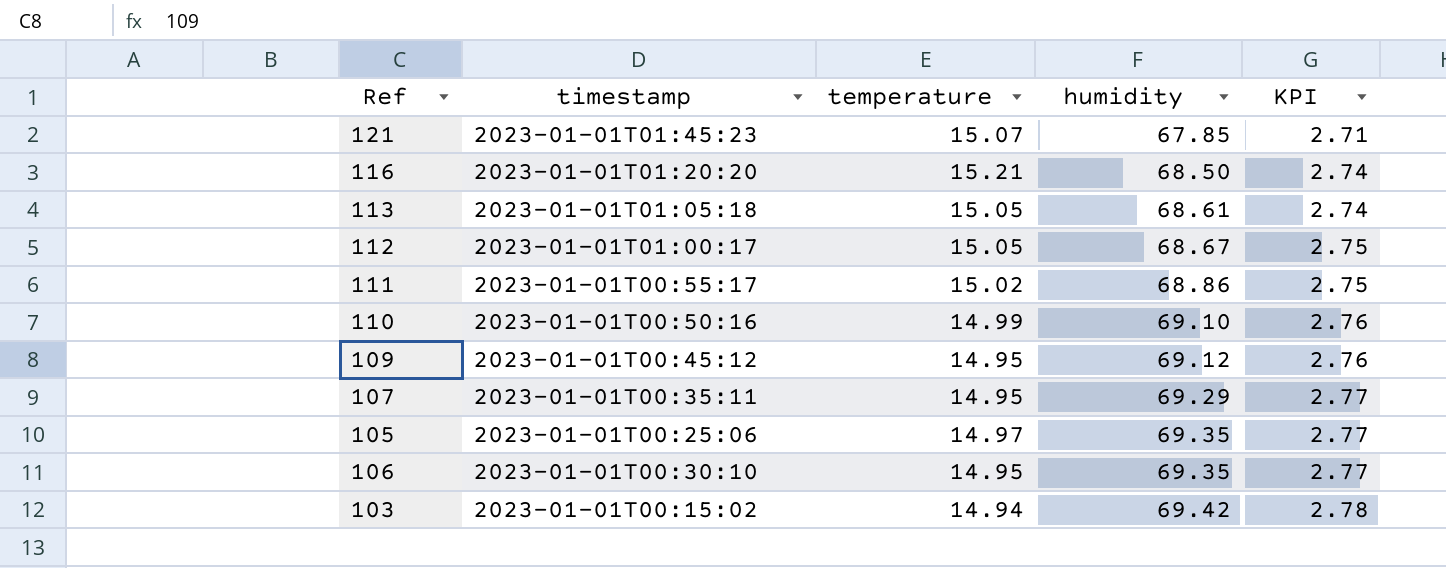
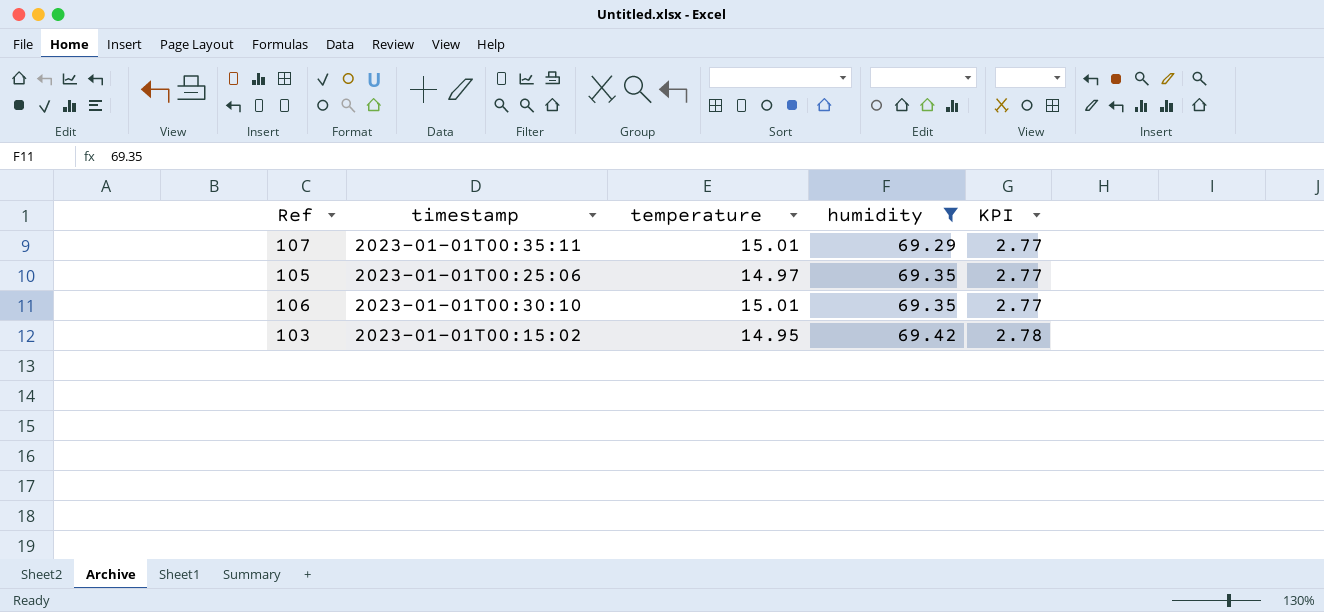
filter: none -> humidity >= 69.29
107 | temperature: 14.95 -> 15.01
106 | temperature: 14.95 -> 15.01
103 | temperature: 14.94 -> 14.95

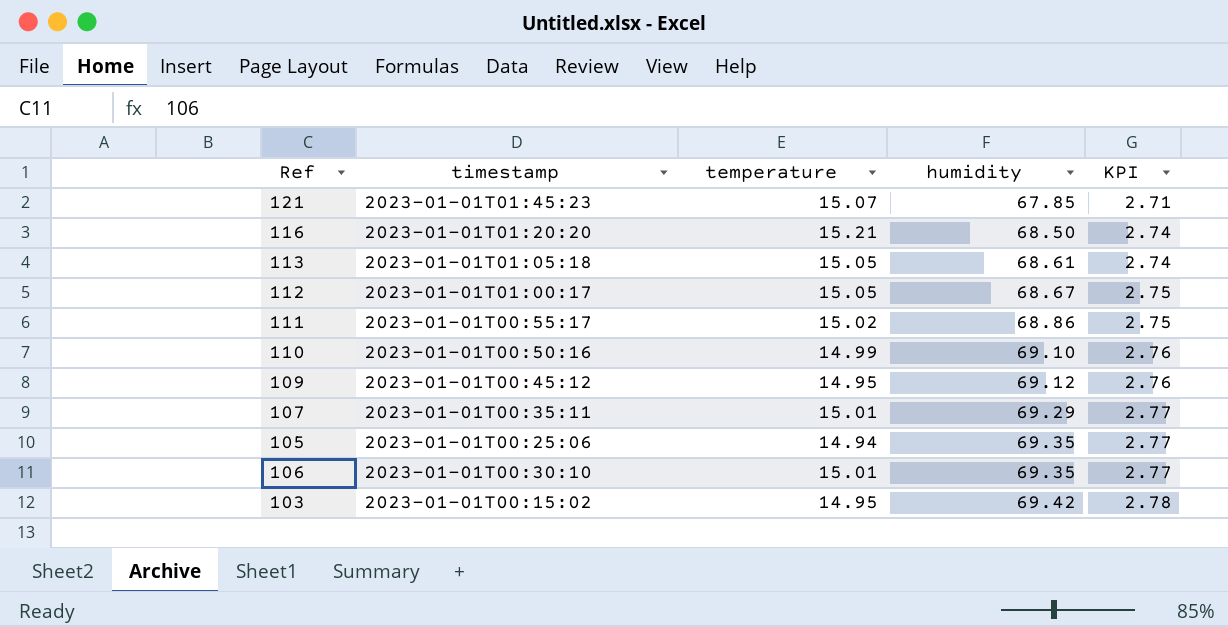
filter: humidity >= 69.29 -> none
105 | temperature: 14.97 -> 14.94

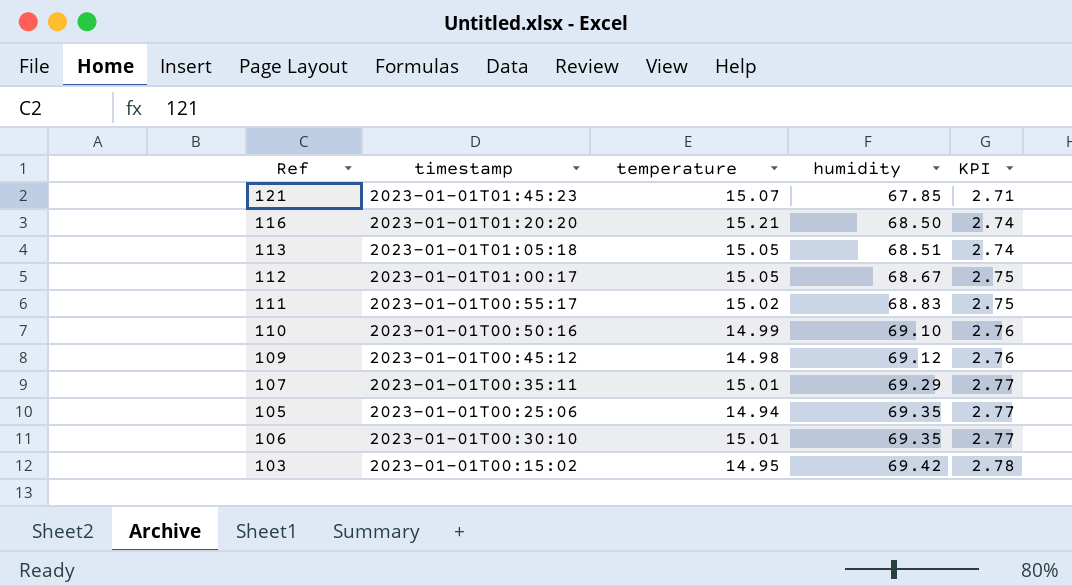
113 | humidity: 68.61 -> 68.51
111 | humidity: 68.86 -> 68.83
109 | temperature: 14.95 -> 14.98

